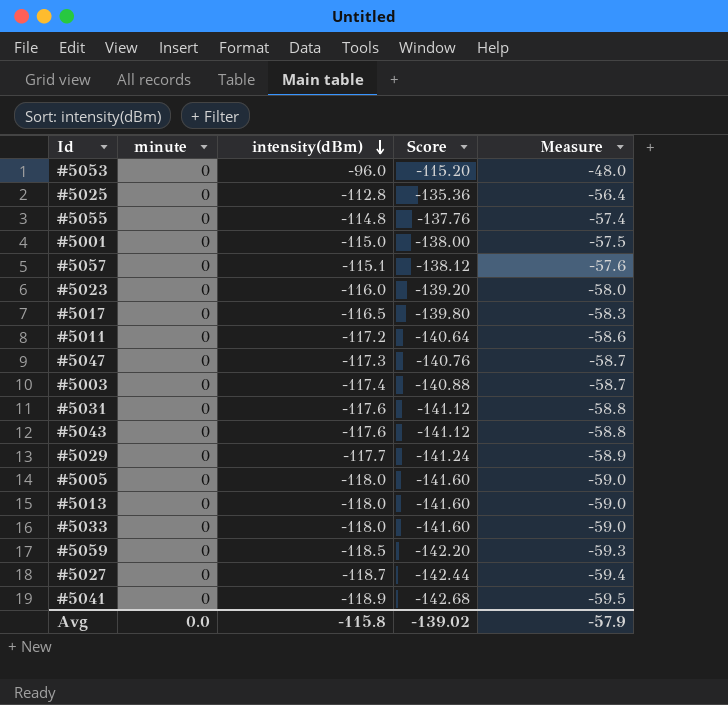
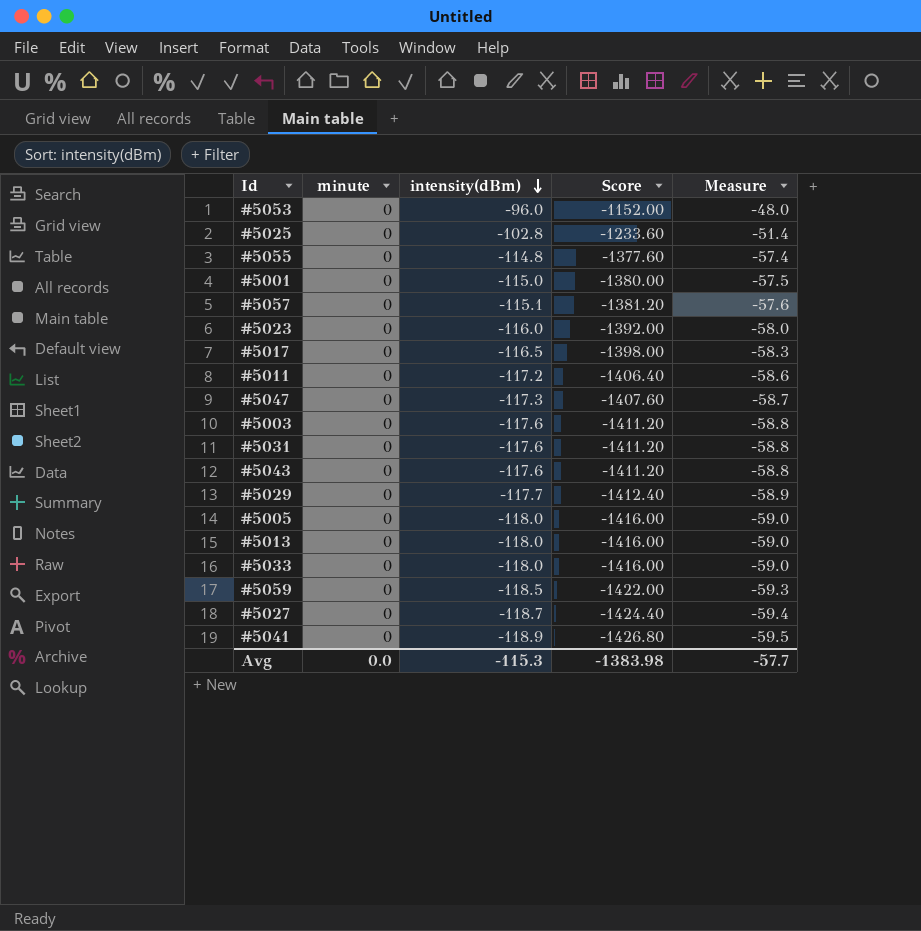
column Score | formula: [intensity(dBm)] * 1.2 -> [intensity(dBm)] * 12
#5025 | intensity(dBm): -112.8 -> -102.8
#5025 | Measure: -56.4 -> -51.4
#5003 | intensity(dBm): -117.4 -> -117.6
#5003 | Measure: -58.7 -> -58.8
Avg | intensity(dBm): -115.8 -> -115.3
Avg | Score: -139.02 -> -1383.98
Avg | Measure: -57.9 -> -57.7

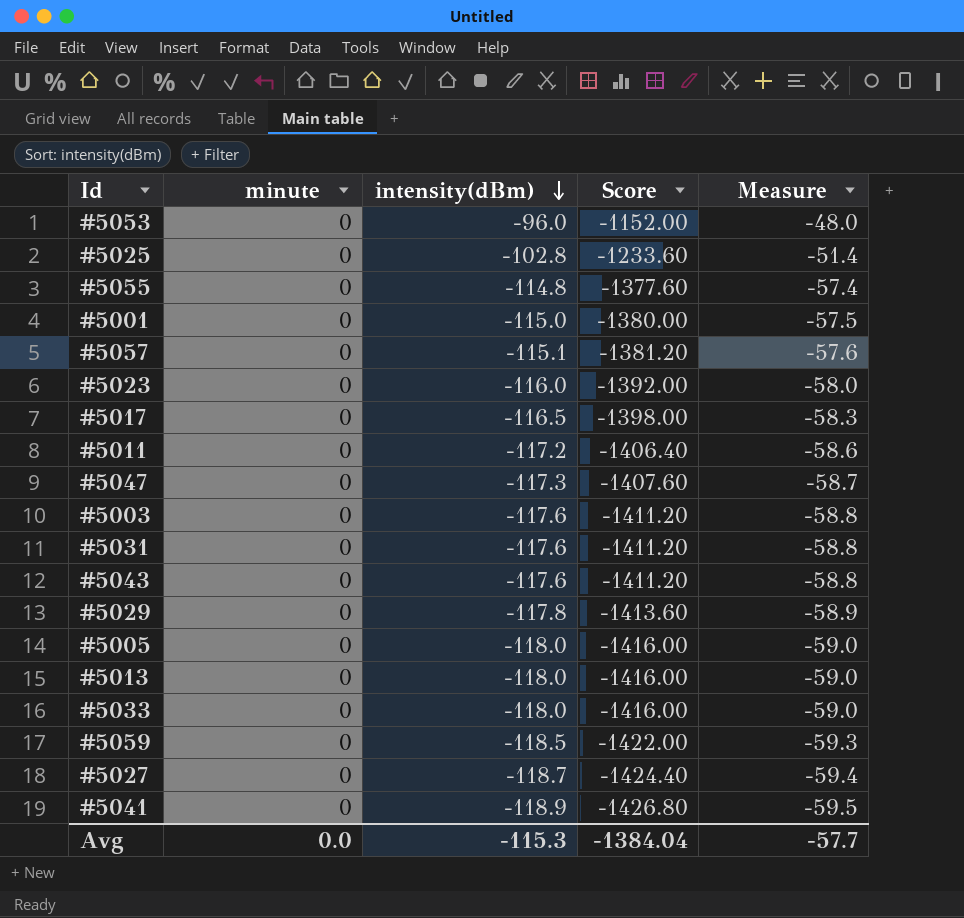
#5029 | intensity(dBm): -117.7 -> -117.8
#5029 | Score: -1412.40 -> -1413.60
Avg | Score: -1383.98 -> -1384.04

